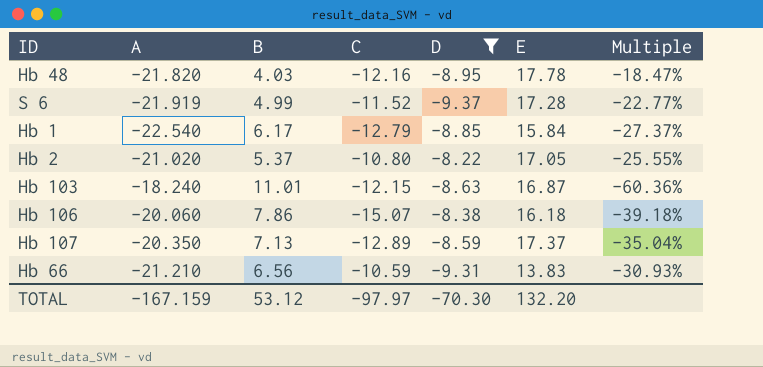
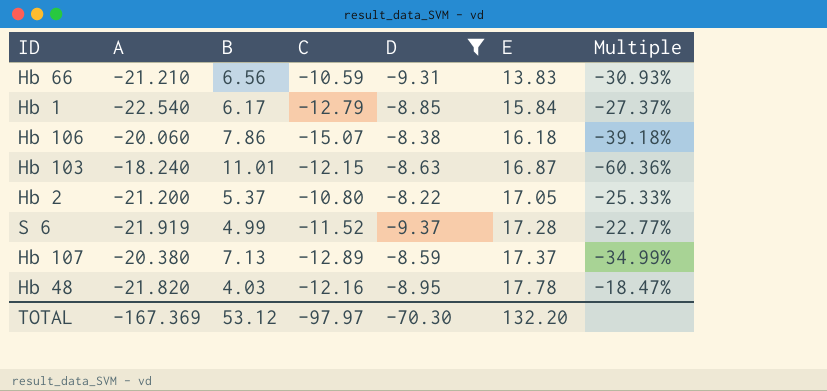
row order: none -> E ascending
Hb 2 | A: -21.020 -> -21.200
Hb 2 | Multiple: -25.55% -> -25.33%
Hb 107 | A: -20.350 -> -20.380
Hb 107 | Multiple: -35.04% -> -34.99%
TOTAL | A: -167.159 -> -167.369

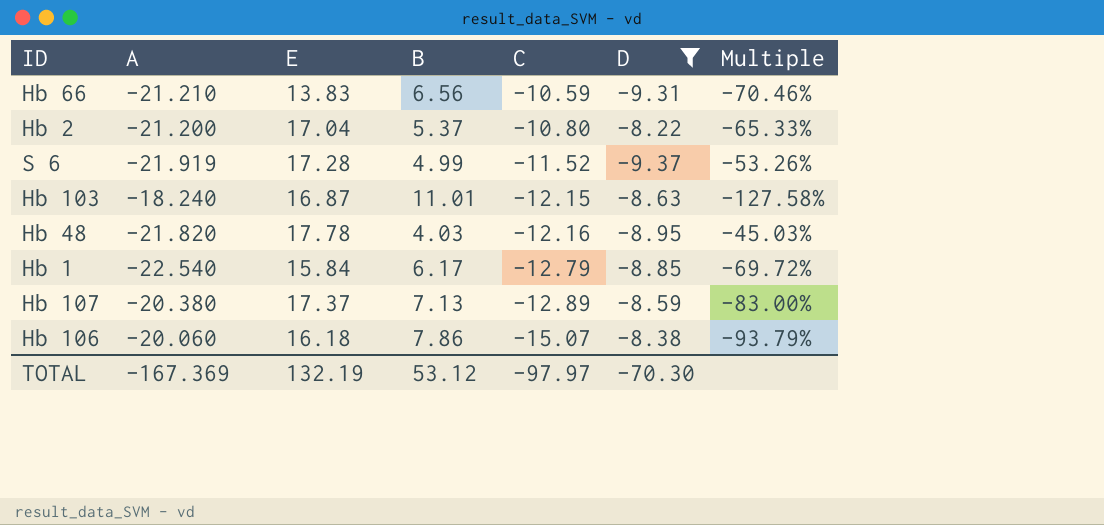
row order: E ascending -> C descending
column E | position: 6 -> 3
column Multiple | formula: [B] / [A] -> [B] / [D]
Hb 2 | E: 17.05 -> 17.04
TOTAL | E: 132.20 -> 132.19

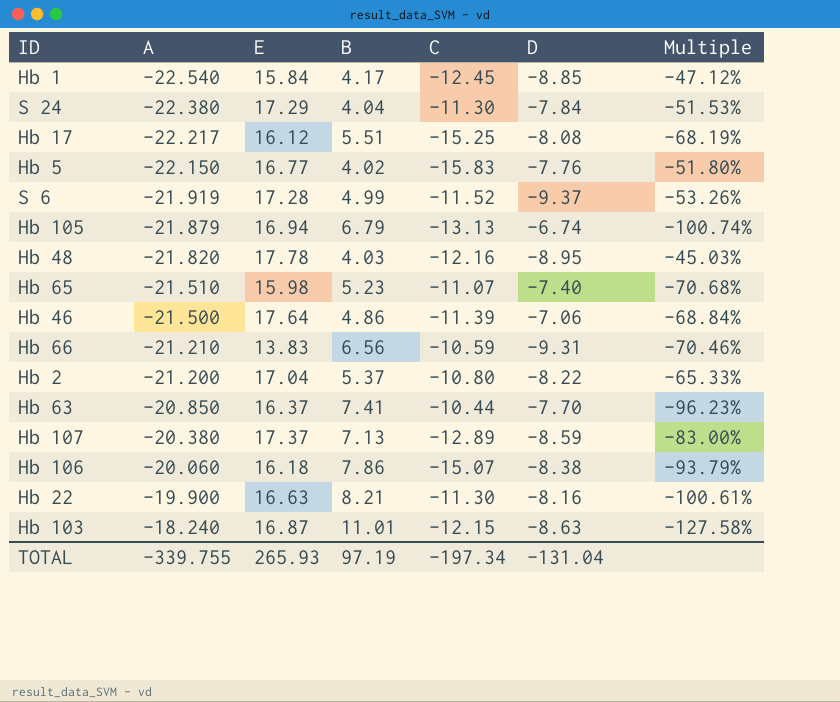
filter: D <= -8.22 -> none
row order: C descending -> A ascending
Hb 1 | B: 6.17 -> 4.17
Hb 1 | C: -12.79 -> -12.45
Hb 1 | Multiple: -69.72% -> -47.12%
TOTAL | A: -167.369 -> -339.755
TOTAL | E: 132.19 -> 265.93
TOTAL | B: 53.12 -> 97.19
TOTAL | C: -97.97 -> -197.34
TOTAL | D: -70.30 -> -131.04

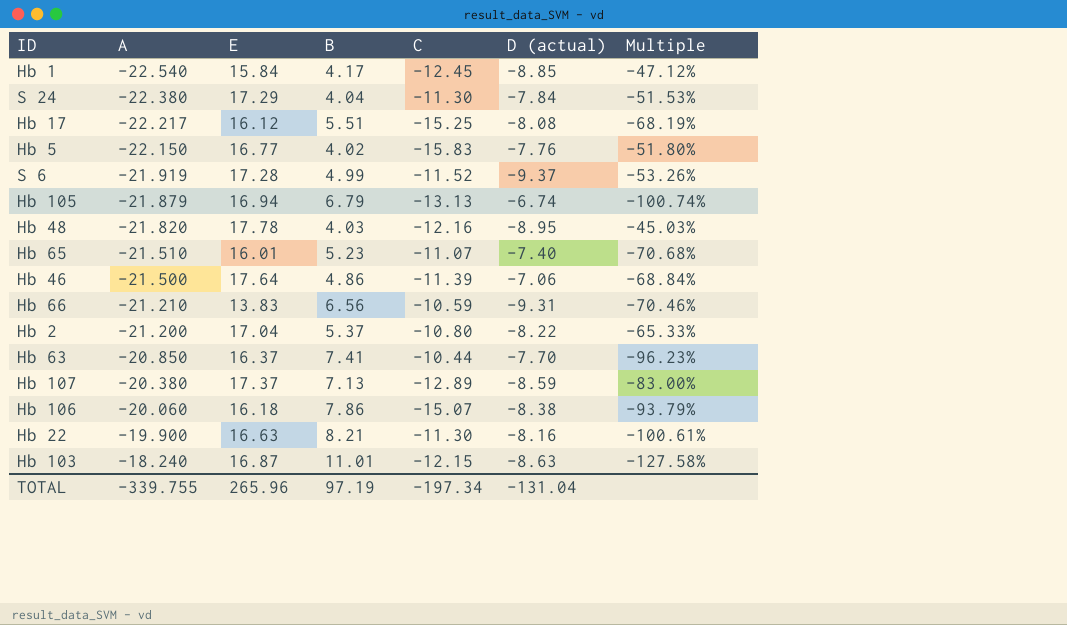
column name: D -> D (actual)
Hb 65 | E: 15.98 -> 16.01
TOTAL | E: 265.93 -> 265.96

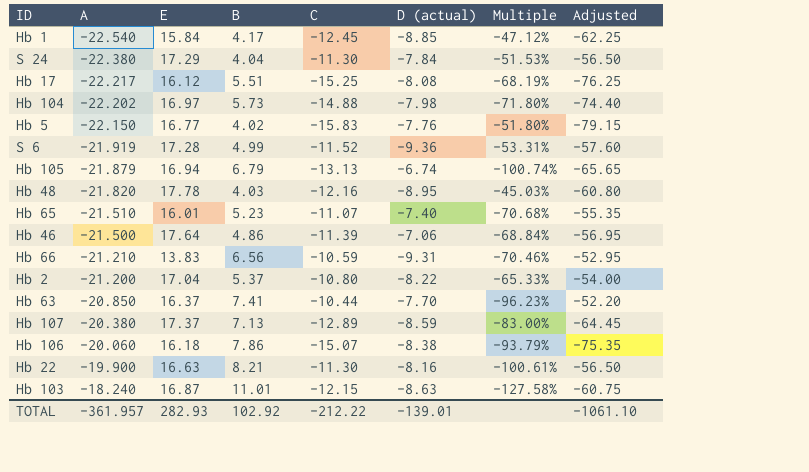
column Adjusted | formula: none -> [C] * 5
row Hb 104: none -> -22.202 | 16.97 | 5.73 | -14.88 | -7.98 | -71.80% | -74.40
S 6 | D (actual): -9.37 -> -9.36
S 6 | Multiple: -53.26% -> -53.31%
TOTAL | A: -339.755 -> -361.957
TOTAL | E: 265.96 -> 282.93
TOTAL | B: 97.19 -> 102.92
TOTAL | C: -197.34 -> -212.22
TOTAL | D (actual): -131.04 -> -139.01

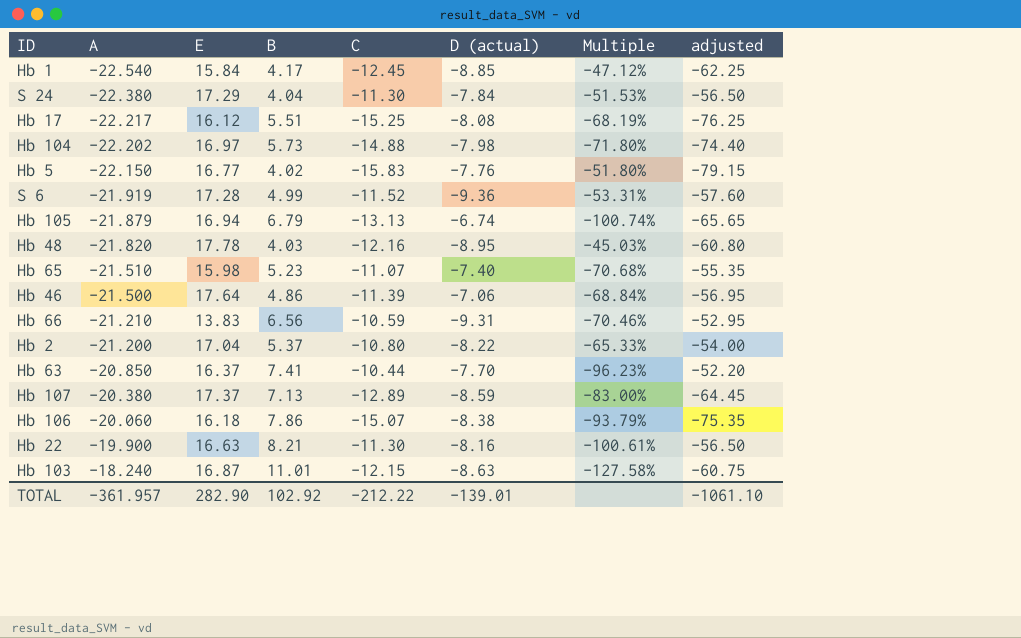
column name: Adjusted -> adjusted
Hb 65 | E: 16.01 -> 15.98
TOTAL | E: 282.93 -> 282.90

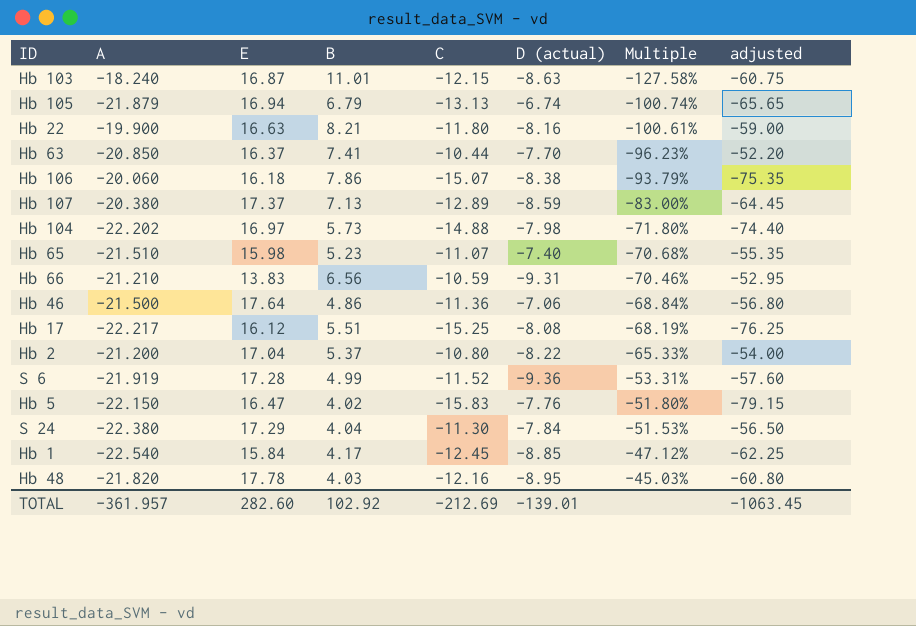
row order: A ascending -> Multiple ascending
Hb 22 | C: -11.30 -> -11.80
Hb 22 | adjusted: -56.50 -> -59.00
Hb 46 | C: -11.39 -> -11.36
Hb 46 | adjusted: -56.95 -> -56.80
Hb 5 | E: 16.77 -> 16.47
TOTAL | E: 282.90 -> 282.60
TOTAL | C: -212.22 -> -212.69
TOTAL | adjusted: -1061.10 -> -1063.45

